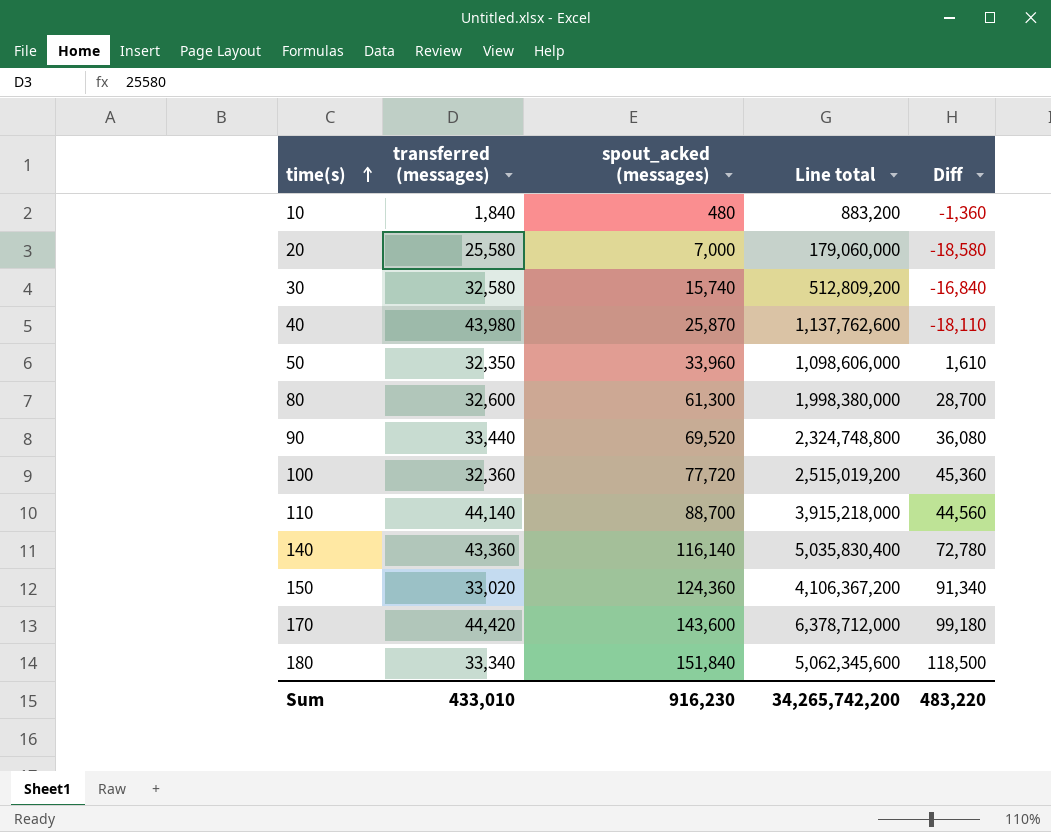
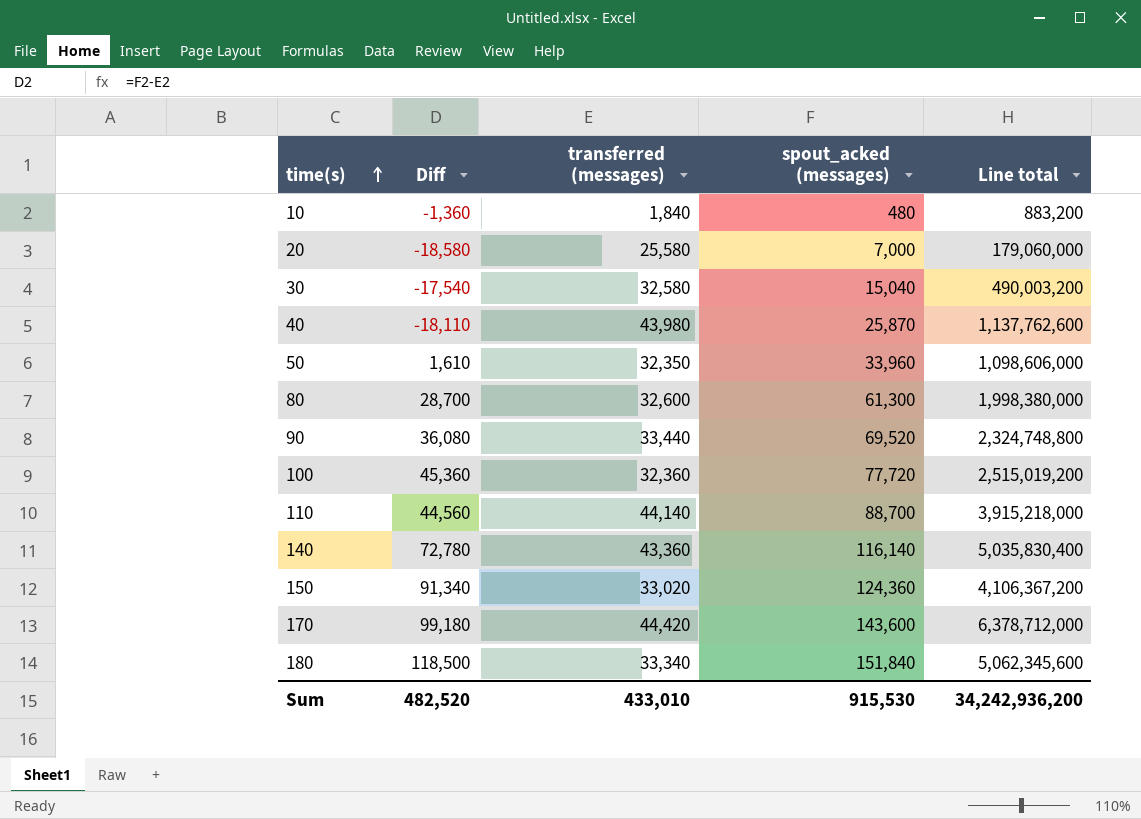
column Diff | position: 5 -> 2
30 | Diff: -16,840 -> -17,540
30 | spout_acked (messages): 15,740 -> 15,040
30 | Line total: 512,809,200 -> 490,003,200
Sum | Diff: 483,220 -> 482,520
Sum | spout_acked (messages): 916,230 -> 915,530
Sum | Line total: 34,265,742,200 -> 34,242,936,200

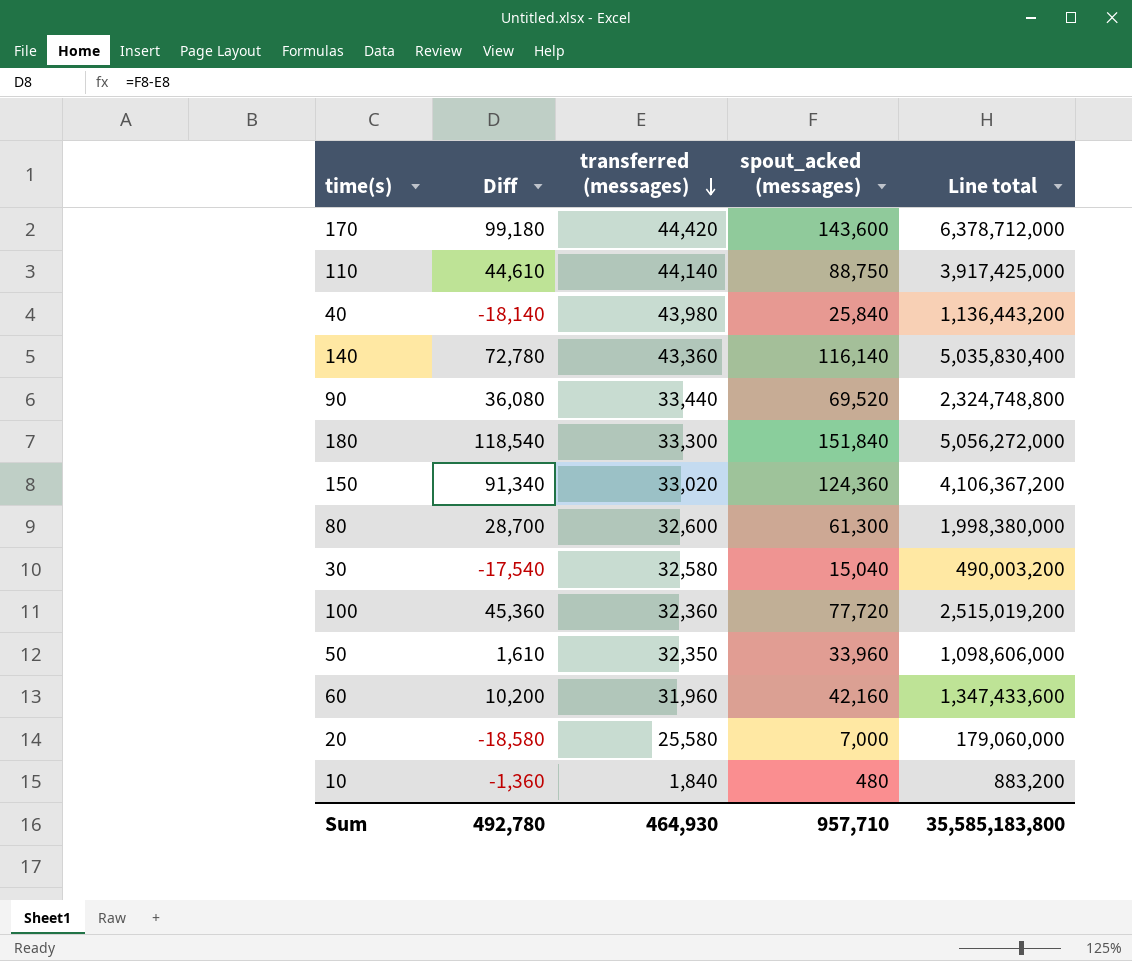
row order: time(s) ascending -> transferred (messages) descending
110 | Diff: 44,560 -> 44,610
110 | spout_acked (messages): 88,700 -> 88,750
110 | Line total: 3,915,218,000 -> 3,917,425,000
40 | Diff: -18,110 -> -18,140
40 | spout_acked (messages): 25,870 -> 25,840
40 | Line total: 1,137,762,600 -> 1,136,443,200
180 | Diff: 118,500 -> 118,540
180 | transferred (messages): 33,340 -> 33,300
180 | Line total: 5,062,345,600 -> 5,056,272,000
row 60: none -> 10,200 | 31,960 | 42,160 | 1,347,433,600
Sum | Diff: 482,520 -> 492,780
Sum | transferred (messages): 433,010 -> 464,930
Sum | spout_acked (messages): 915,530 -> 957,710
Sum | Line total: 34,242,936,200 -> 35,585,183,800

